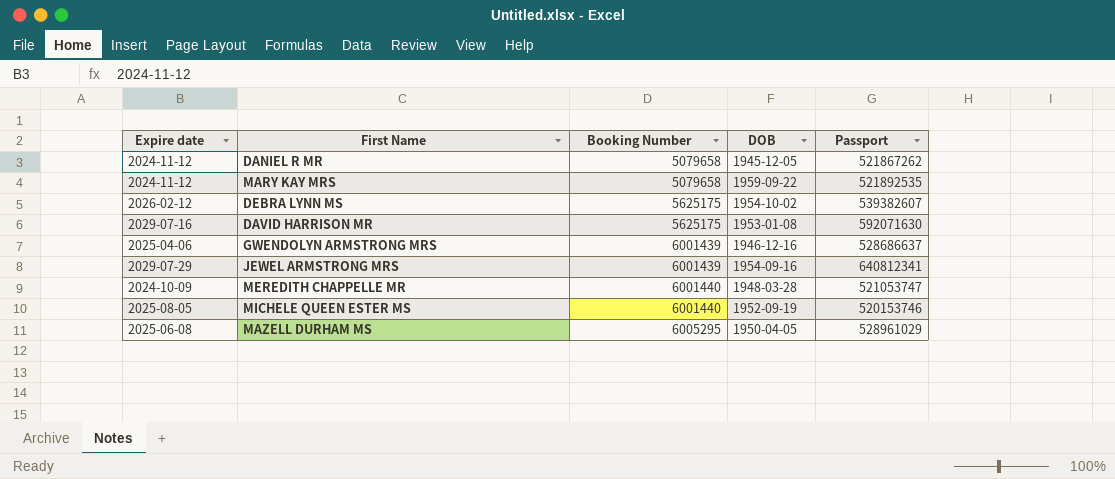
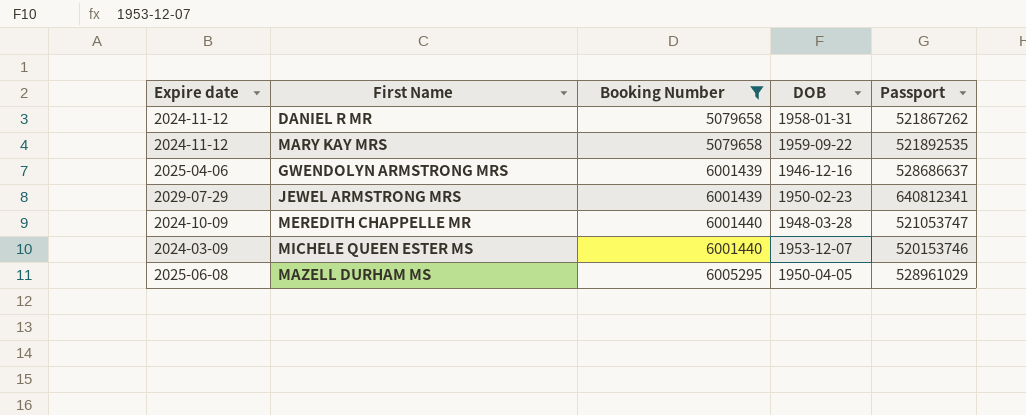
filter: none -> Booking Number != 5625175
DANIEL R MR | DOB: 1945-12-05 -> 1958-01-31
JEWEL ARMSTRONG MRS | DOB: 1954-09-16 -> 1950-02-23
MICHELE QUEEN ESTER MS | Expire date: 2025-08-05 -> 2024-03-09
MICHELE QUEEN ESTER MS | DOB: 1952-09-19 -> 1953-12-07

